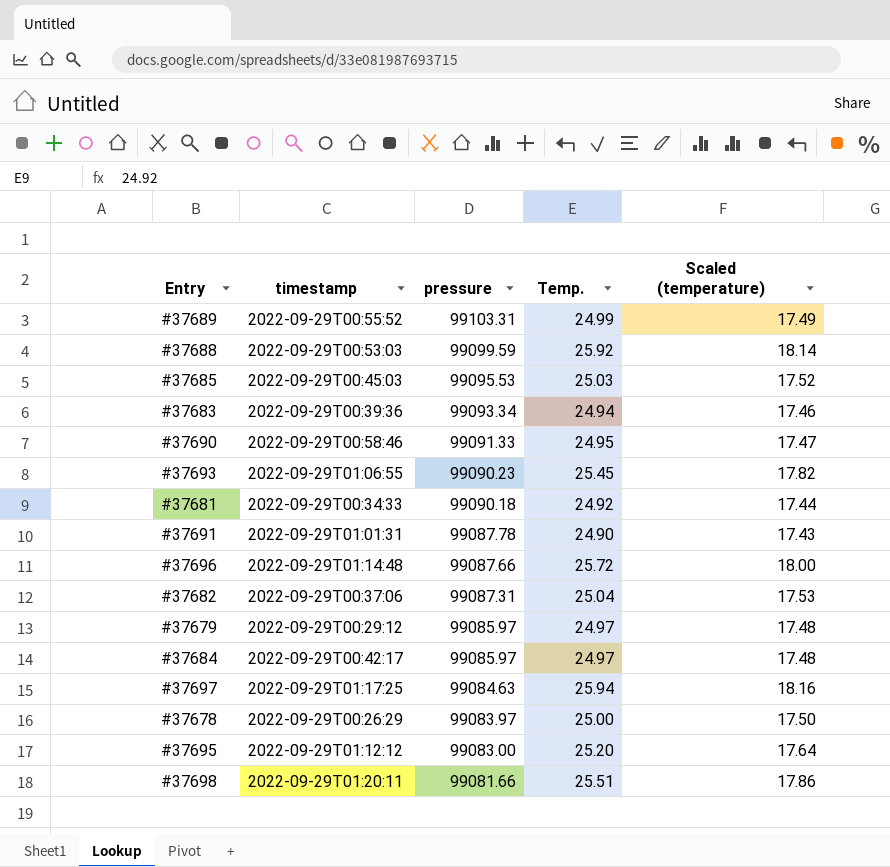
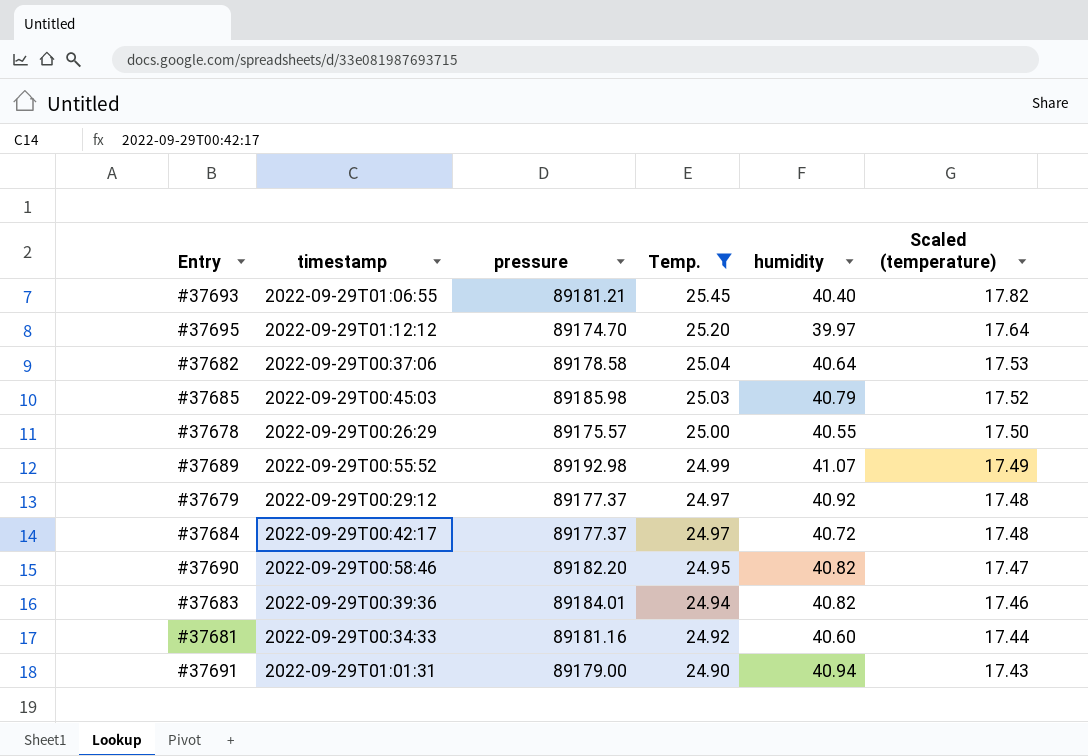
filter: none -> Temp. <= 25.45
row order: pressure descending -> Temp. descending
column humidity | position: none -> 5
#37693 | pressure: 99090.23 -> 89181.21
#37695 | pressure: 99083.00 -> 89174.70
#37682 | pressure: 99087.31 -> 89178.58
#37685 | pressure: 99095.53 -> 89185.98
#37678 | pressure: 99083.97 -> 89175.57
#37689 | pressure: 99103.31 -> 89192.98
#37679 | pressure: 99085.97 -> 89177.37
#37684 | pressure: 99085.97 -> 89177.37
#37690 | pressure: 99091.33 -> 89182.20
#37683 | pressure: 99093.34 -> 89184.01
#37681 | pressure: 99090.18 -> 89181.16
#37691 | pressure: 99087.78 -> 89179.00

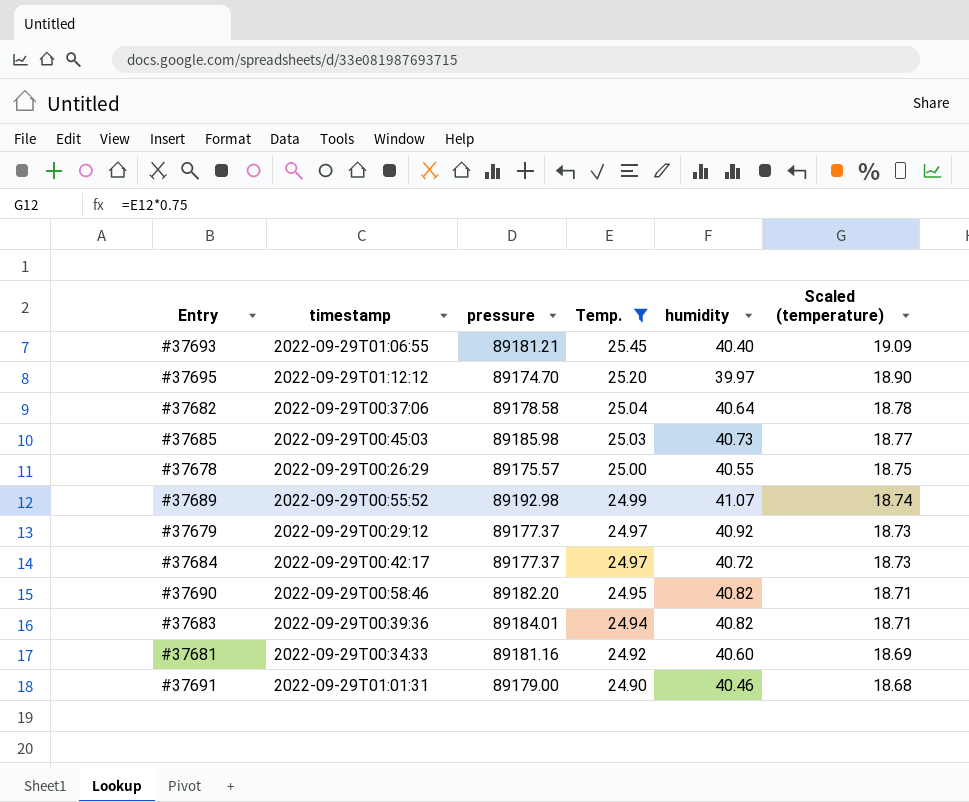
column Scaled (temperature) | formula: [Temp.] * 0.7 -> [Temp.] * 0.75
#37685 | humidity: 40.79 -> 40.73
#37691 | humidity: 40.94 -> 40.46

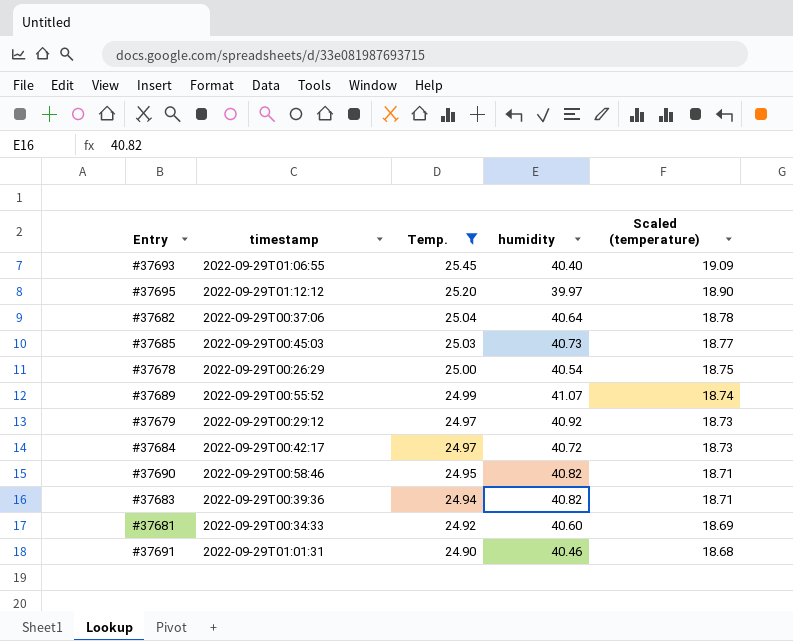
column pressure | position: 3 -> none
#37678 | humidity: 40.55 -> 40.54

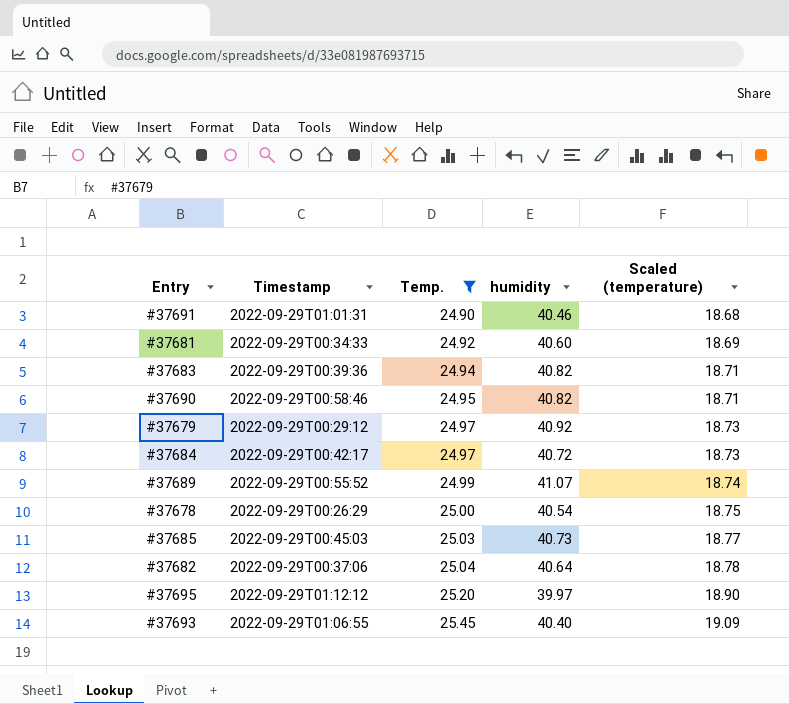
row order: Temp. descending -> Temp. ascending
column name: timestamp -> Timestamp

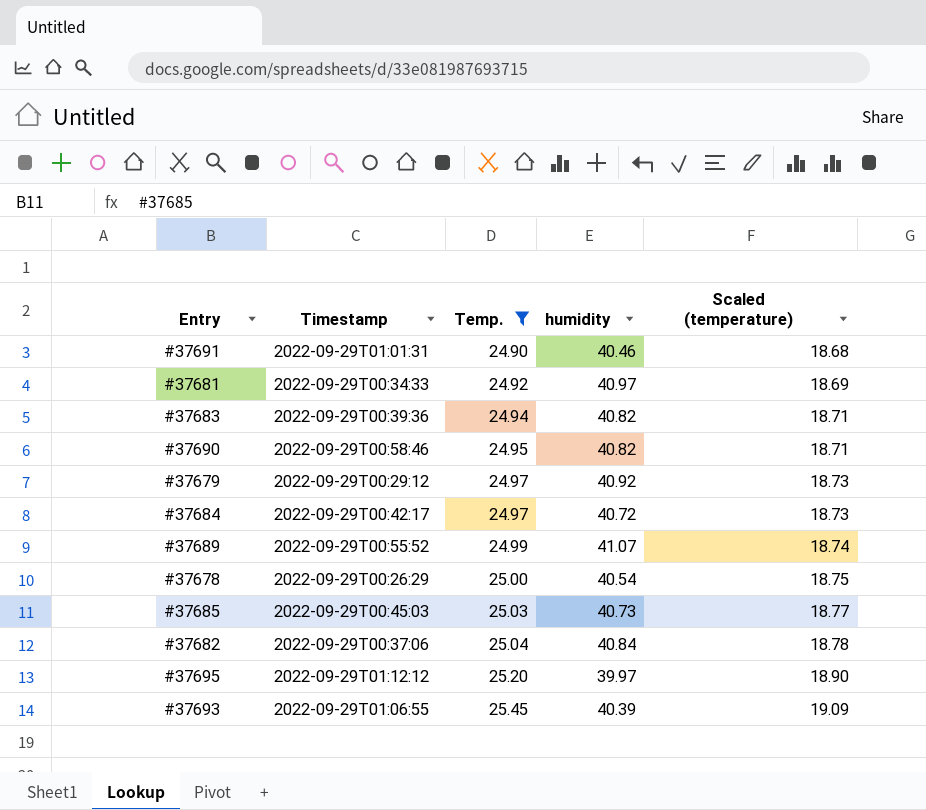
#37681 | humidity: 40.60 -> 40.97
#37682 | humidity: 40.64 -> 40.84
#37693 | humidity: 40.40 -> 40.39

